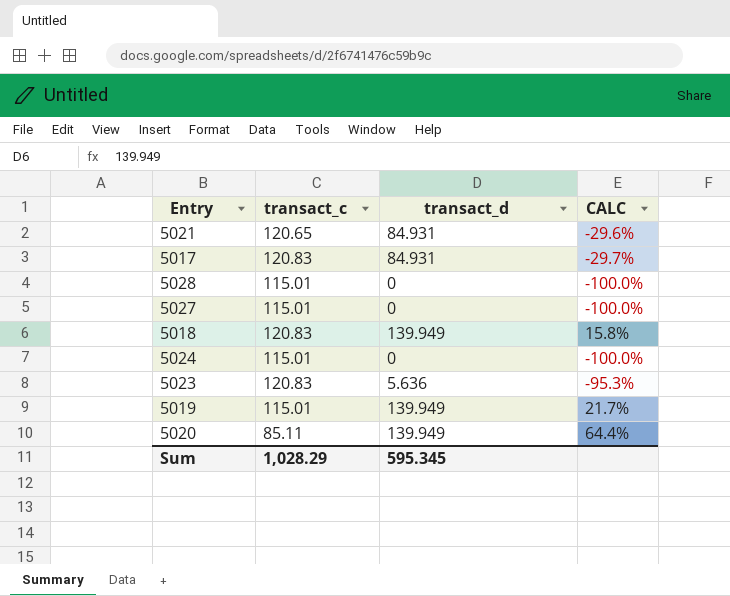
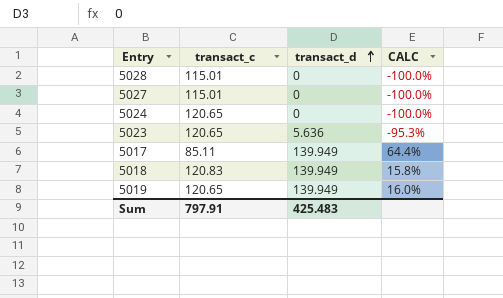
row order: none -> transact_d ascending
row 5021: 120.65 | 84.931 | -29.6% -> none
row 5020: 85.11 | 139.949 | 64.4% -> none
5024 | transact_c: 115.01 -> 120.65
5023 | transact_c: 120.83 -> 120.65
5017 | transact_c: 120.83 -> 85.11
5017 | transact_d: 84.931 -> 139.949
5017 | CALC: -29.7% -> 64.4%
5019 | transact_c: 115.01 -> 120.65
5019 | CALC: 21.7% -> 16.0%
Sum | transact_c: 1,028.29 -> 797.91
Sum | transact_d: 595.345 -> 425.483

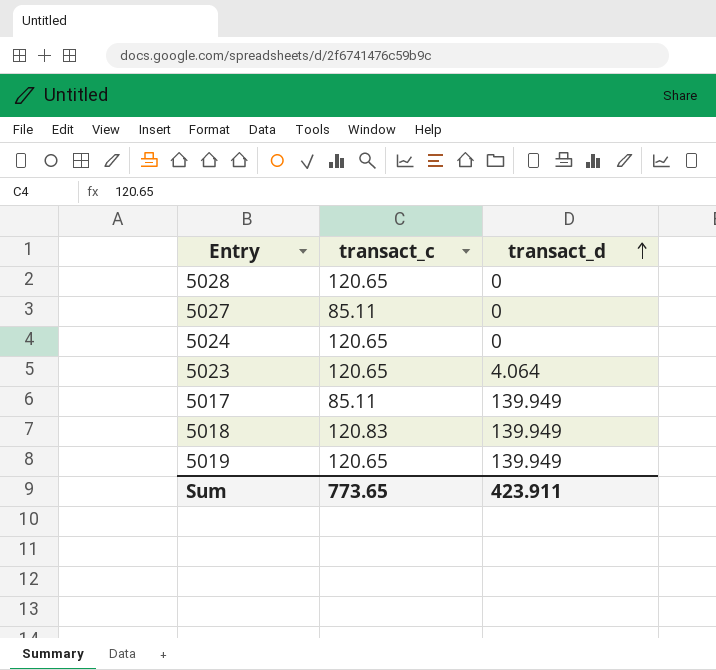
column CALC | formula: ([transact_d] - [transact_c]) / [transact_c] -> none
5028 | transact_c: 115.01 -> 120.65
5027 | transact_c: 115.01 -> 85.11
5023 | transact_d: 5.636 -> 4.064
Sum | transact_c: 797.91 -> 773.65
Sum | transact_d: 425.483 -> 423.911

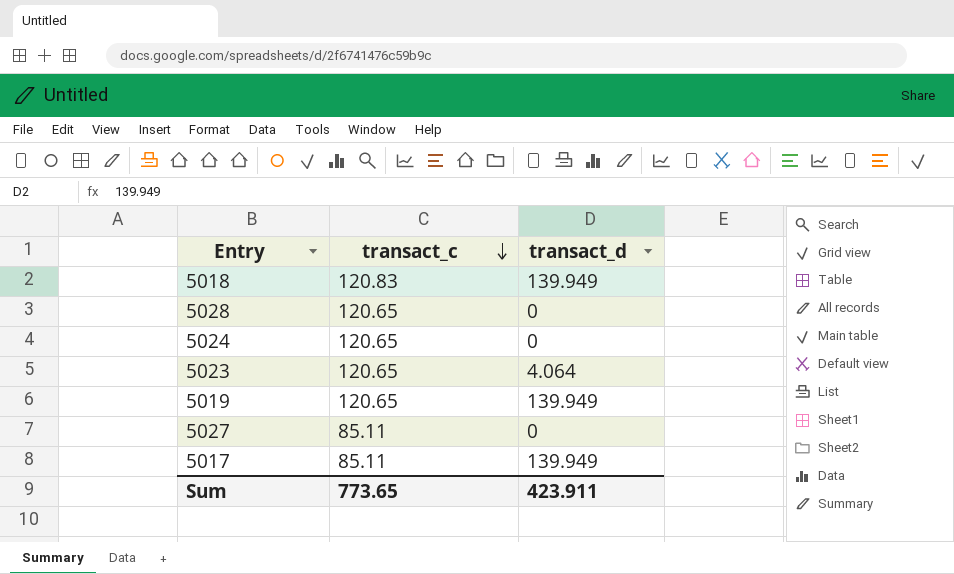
row order: transact_d ascending -> transact_c descending

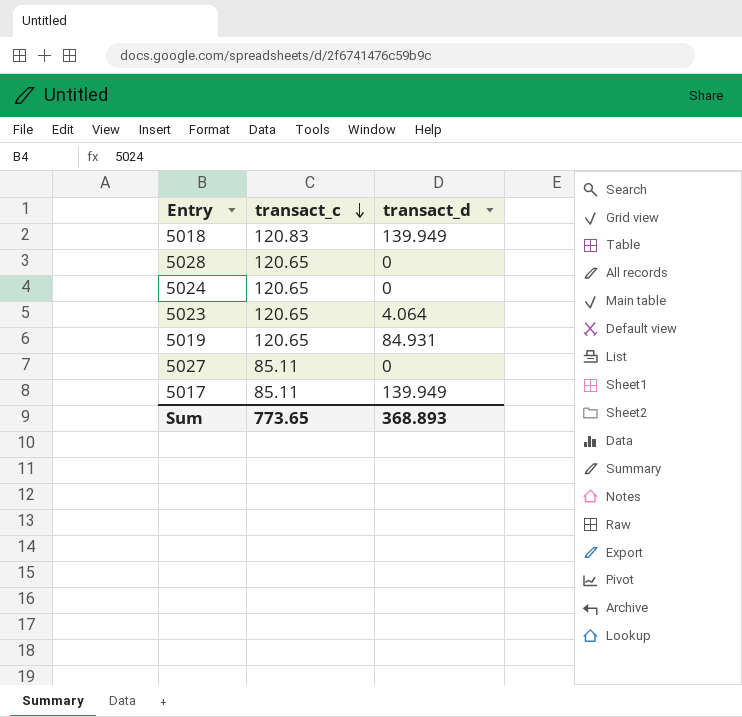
5019 | transact_d: 139.949 -> 84.931
Sum | transact_d: 423.911 -> 368.893

